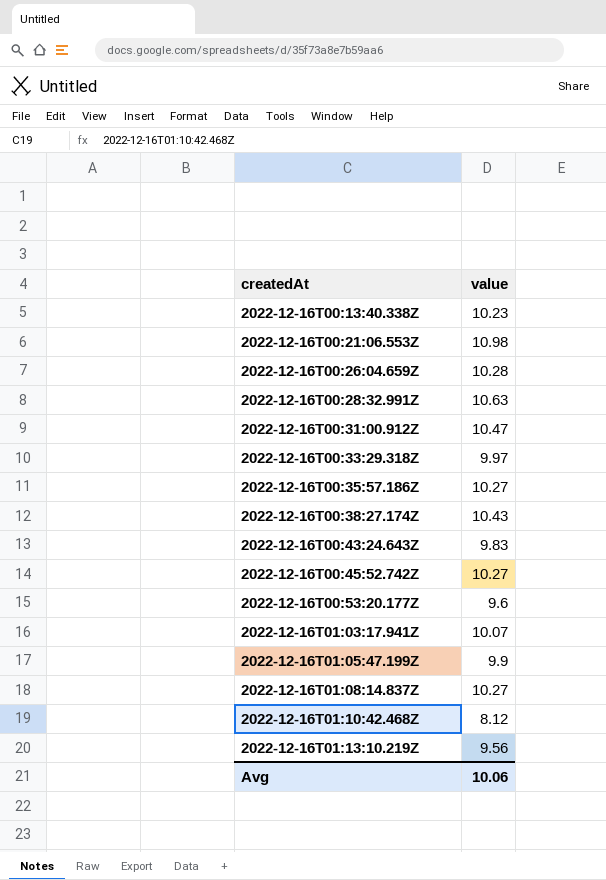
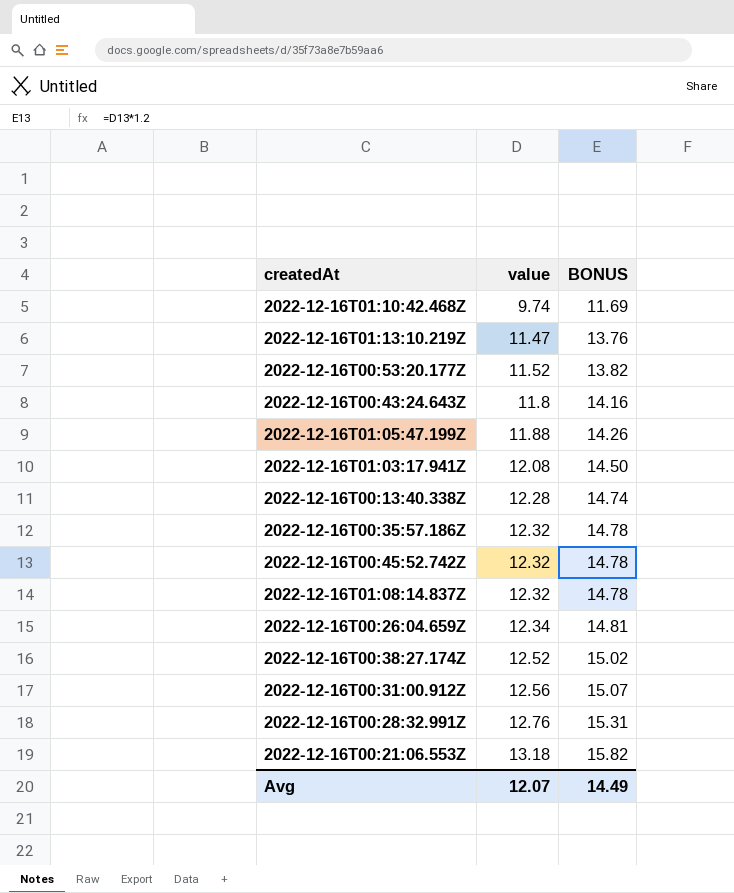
row order: createdAt ascending -> value ascending
column BONUS | formula: none -> [value] * 1.2
row 2022-12-16T00:33:29.318Z: 9.97 -> none
2022-12-16T01:10:42.468Z | value: 8.12 -> 9.74
2022-12-16T01:13:10.219Z | value: 9.56 -> 11.47
2022-12-16T00:53:20.177Z | value: 9.6 -> 11.52
2022-12-16T00:43:24.643Z | value: 9.83 -> 11.8
2022-12-16T01:05:47.199Z | value: 9.9 -> 11.88
2022-12-16T01:03:17.941Z | value: 10.07 -> 12.08
2022-12-16T00:13:40.338Z | value: 10.23 -> 12.28
2022-12-16T00:35:57.186Z | value: 10.27 -> 12.32
2022-12-16T00:45:52.742Z | value: 10.27 -> 12.32
2022-12-16T01:08:14.837Z | value: 10.27 -> 12.32
2022-12-16T00:26:04.659Z | value: 10.28 -> 12.34
2022-12-16T00:38:27.174Z | value: 10.43 -> 12.52
2022-12-16T00:31:00.912Z | value: 10.47 -> 12.56
2022-12-16T00:28:32.991Z | value: 10.63 -> 12.76
2022-12-16T00:21:06.553Z | value: 10.98 -> 13.18
Avg | value: 10.06 -> 12.07

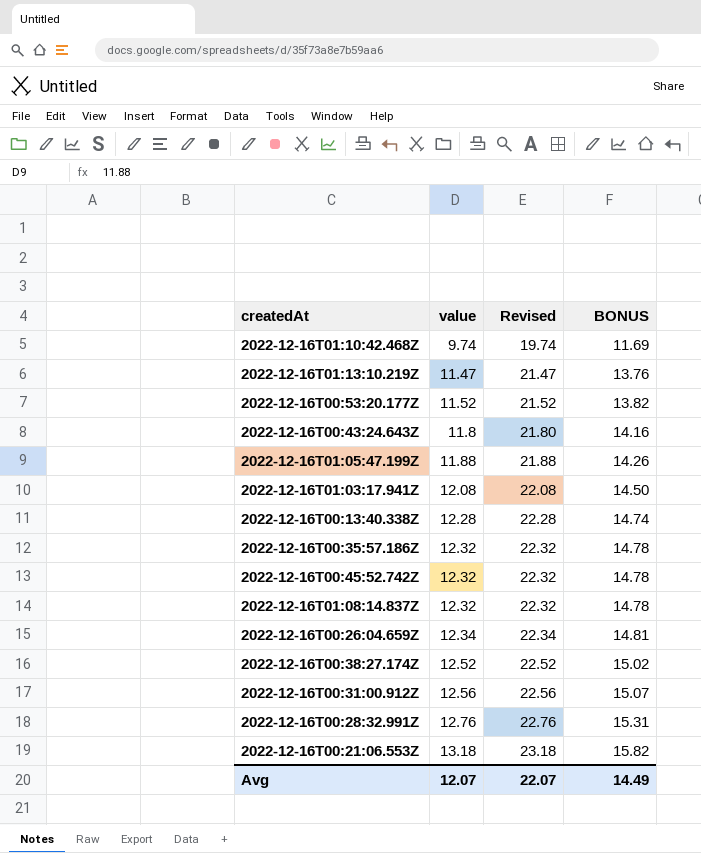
column Revised | formula: none -> [value] + 10

